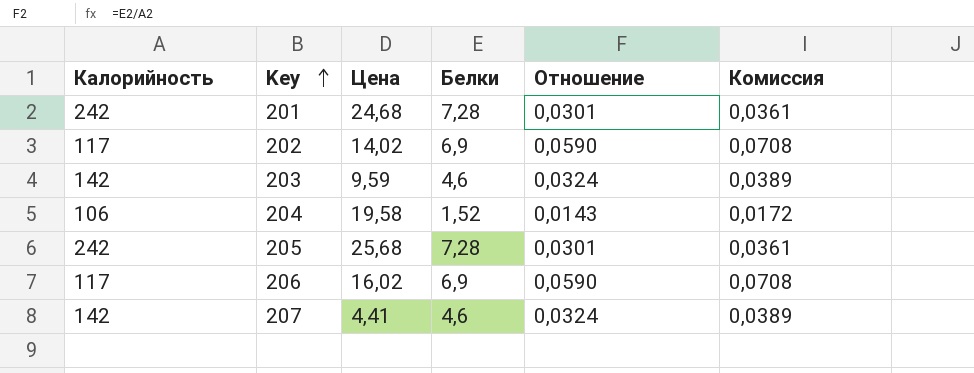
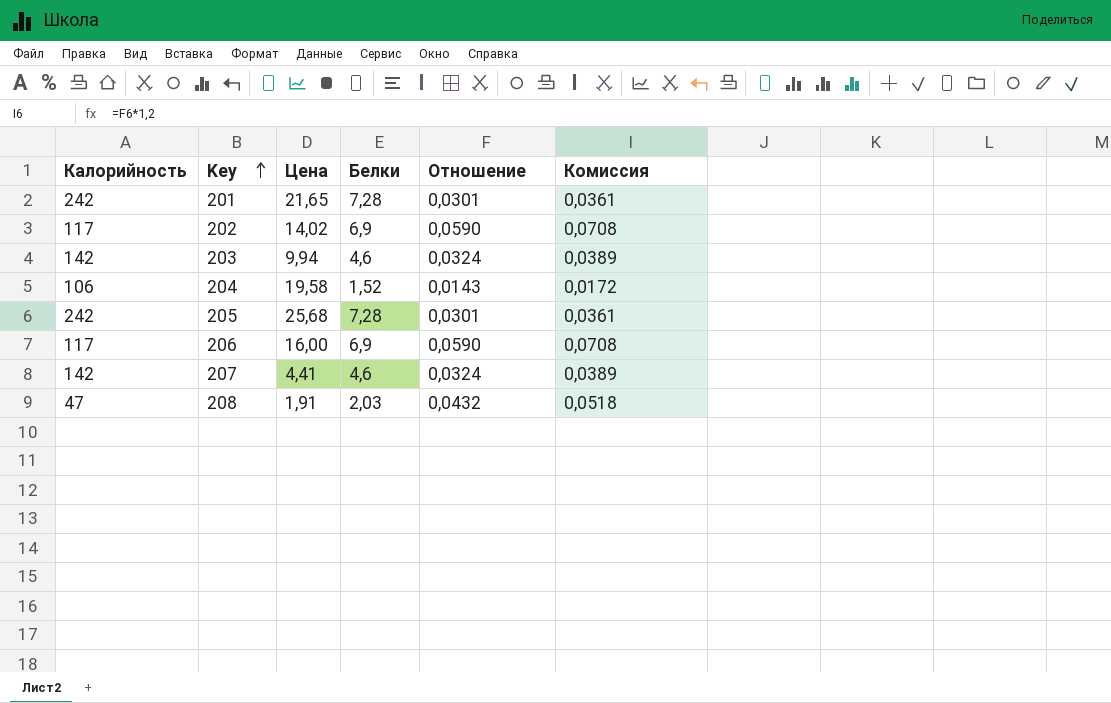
201 | Цена: 24,68 -> 21,65
203 | Цена: 9,59 -> 9,94
206 | Цена: 16,02 -> 16,00
row 208: none -> 47 | 1,91 | 2,03 | 0,0432 | 0,0518

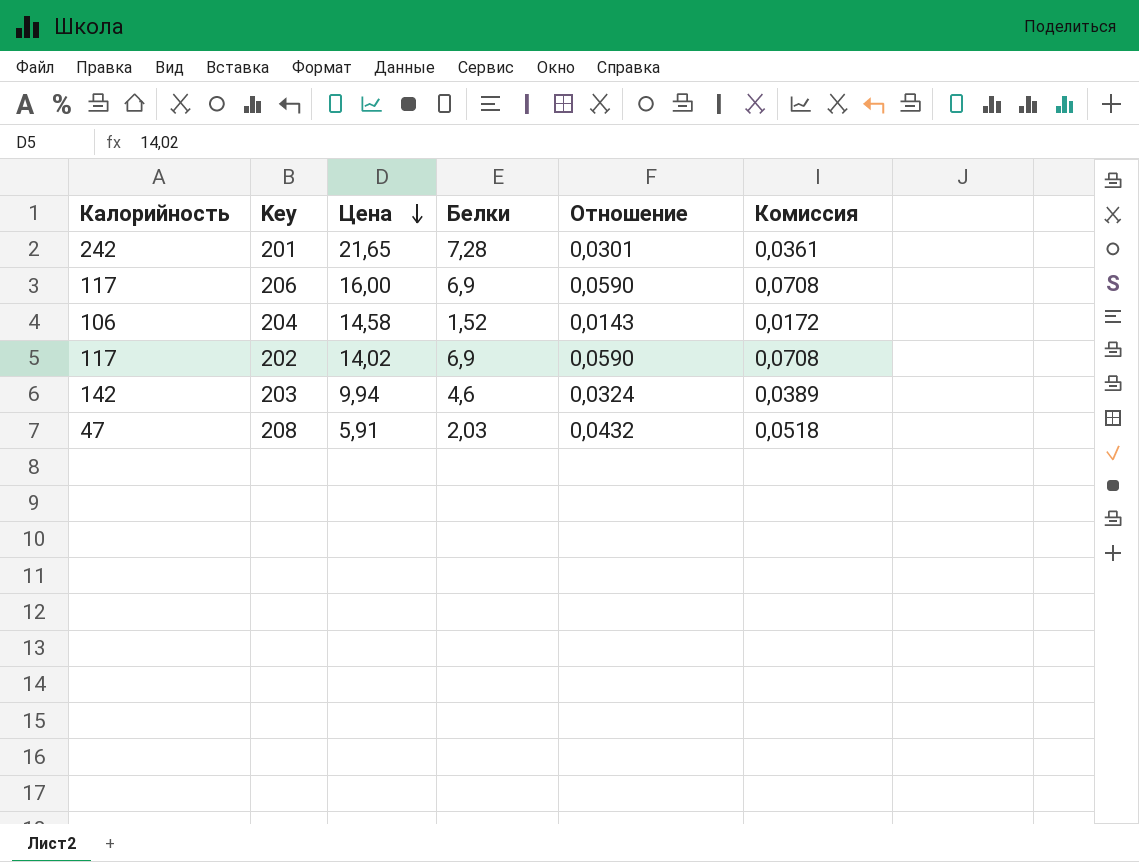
row order: Key ascending -> Цена descending
row 205: 242 | 25,68 | 7,28 | 0,0301 | 0,0361 -> none
row 207: 142 | 4,41 | 4,6 | 0,0324 | 0,0389 -> none
204 | Цена: 19,58 -> 14,58
208 | Цена: 1,91 -> 5,91

